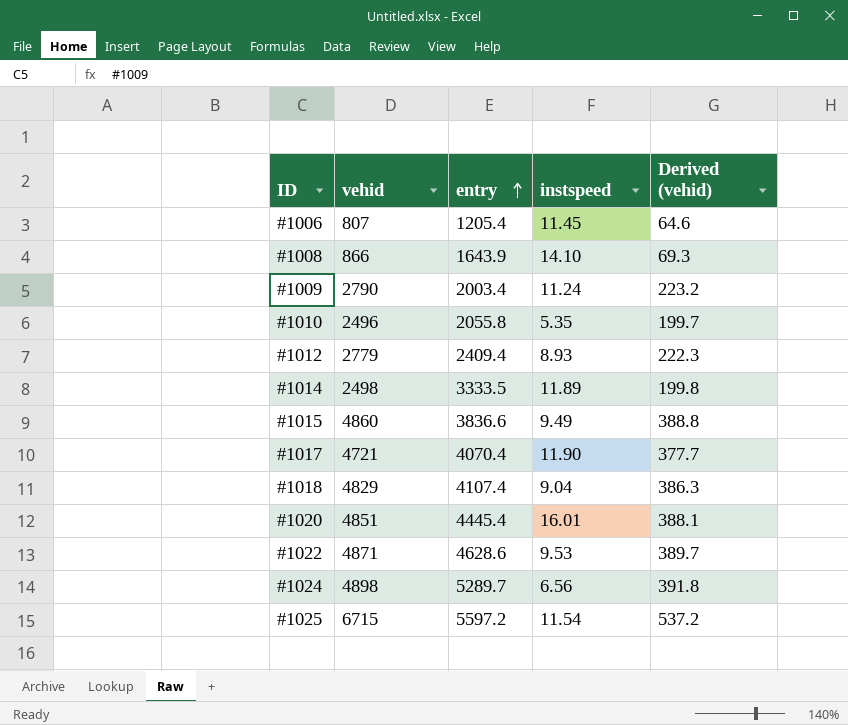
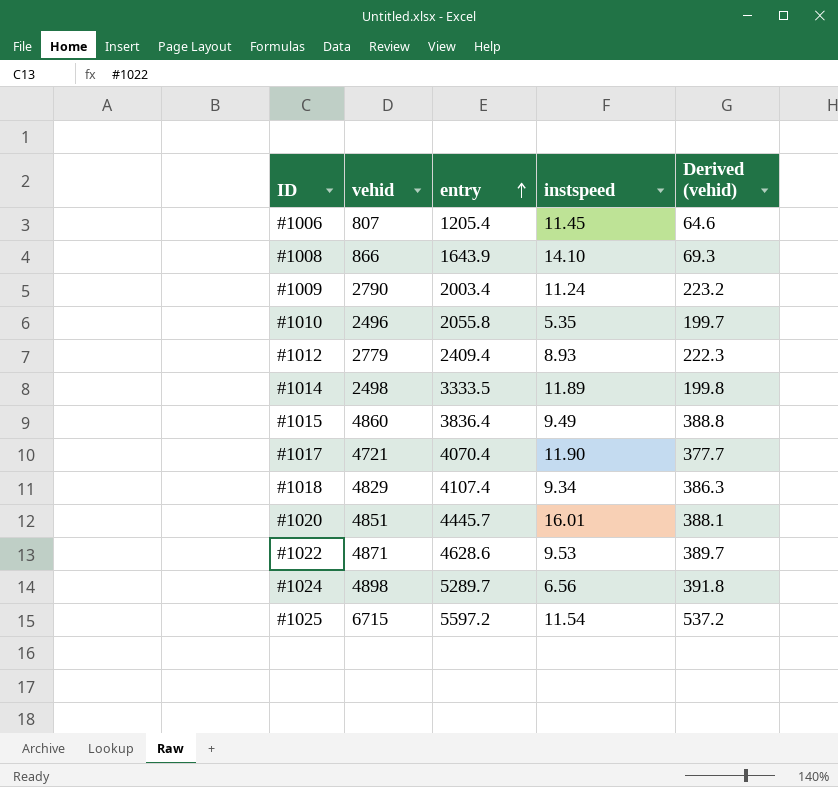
#1015 | entry: 3836.6 -> 3836.4
#1018 | instspeed: 9.04 -> 9.34
#1020 | entry: 4445.4 -> 4445.7

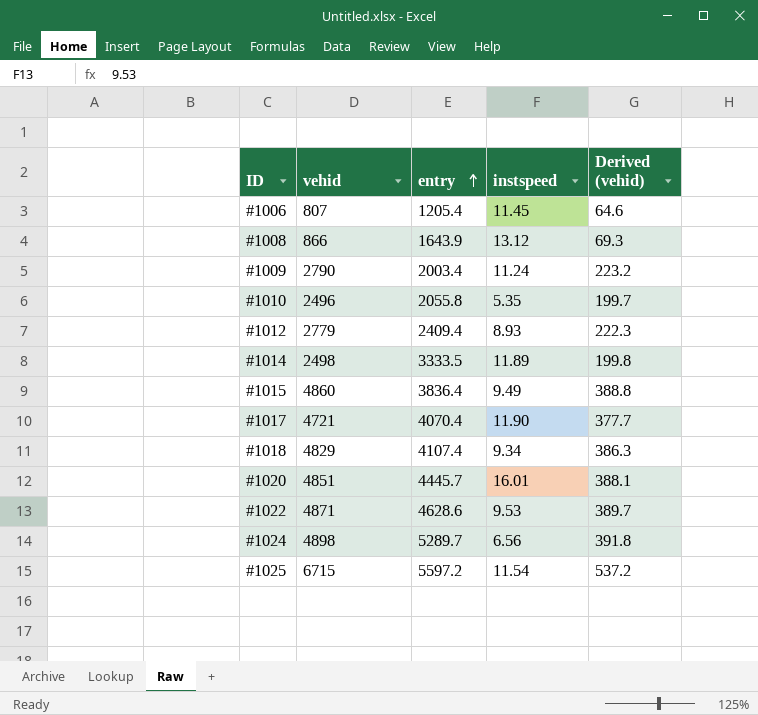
#1008 | instspeed: 14.10 -> 13.12

